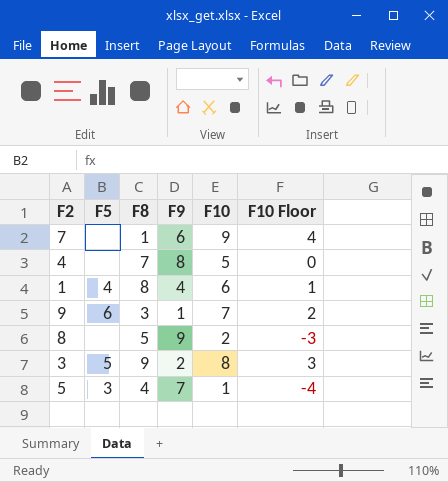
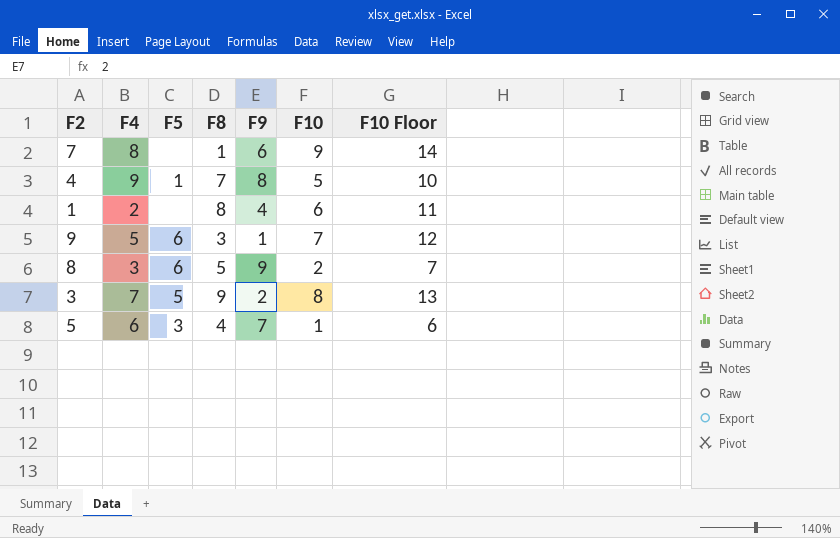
column F4 | position: none -> 2
column F10 Floor | formula: [F10] - 5 -> [F10] + 5
4 | F5: none -> 1
1 | F5: 4 -> none
8 | F5: none -> 6

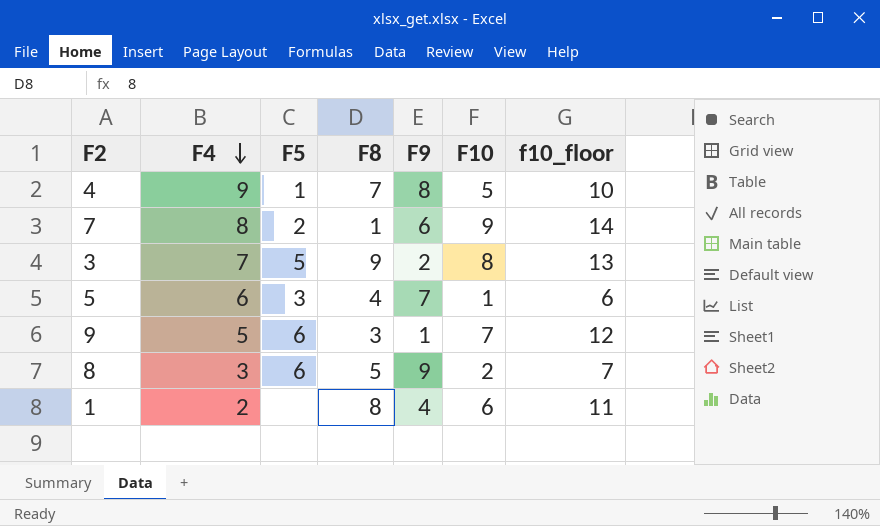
row order: none -> F4 descending
column name: F10 Floor -> f10_floor
7 | F5: none -> 2

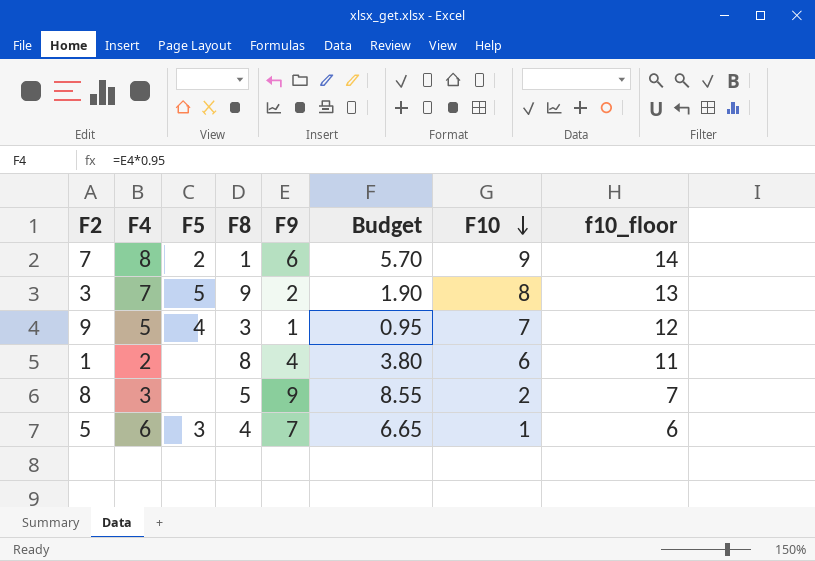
row order: F4 descending -> F10 descending
column Budget | formula: none -> [F9] * 0.95
row 4: 9 | 1 | 7 | 8 | 5 | 10 -> none
9 | F5: 6 -> 4
8 | F5: 6 -> none

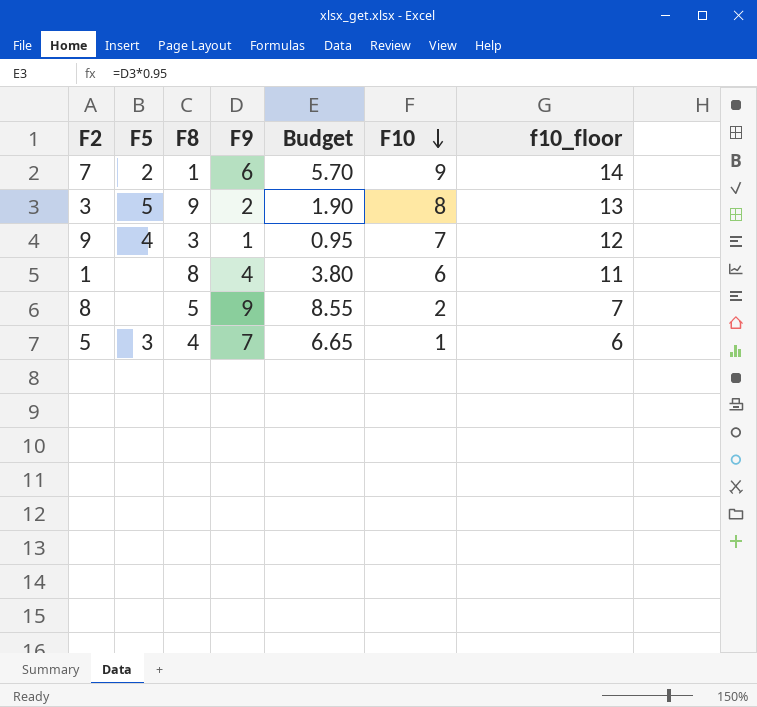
column F4 | position: 2 -> none

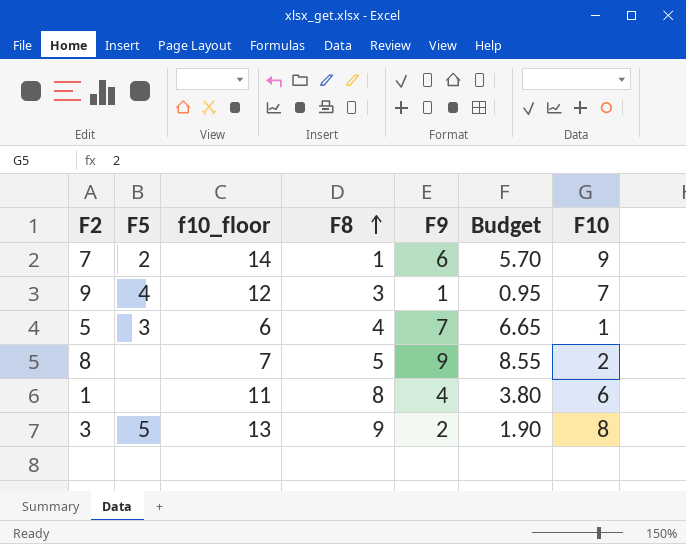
row order: F10 descending -> F8 ascending
column f10_floor | position: 7 -> 3

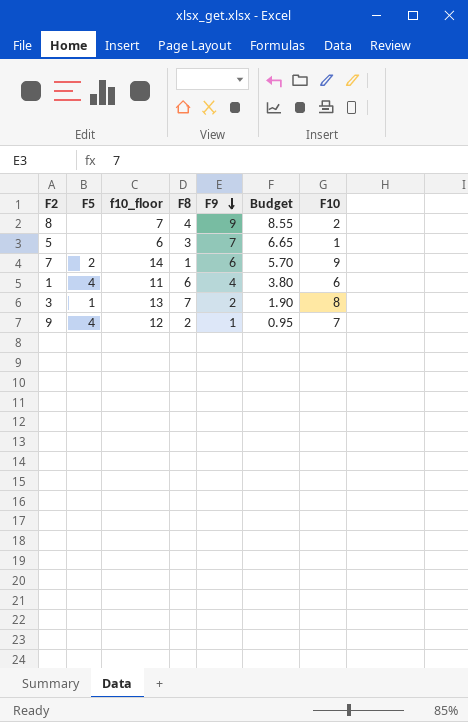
row order: F8 ascending -> F9 descending
8 | F8: 5 -> 4
5 | F5: 3 -> none
5 | F8: 4 -> 3
1 | F5: none -> 4
1 | F8: 8 -> 6
3 | F5: 5 -> 1
3 | F8: 9 -> 7
9 | F8: 3 -> 2

